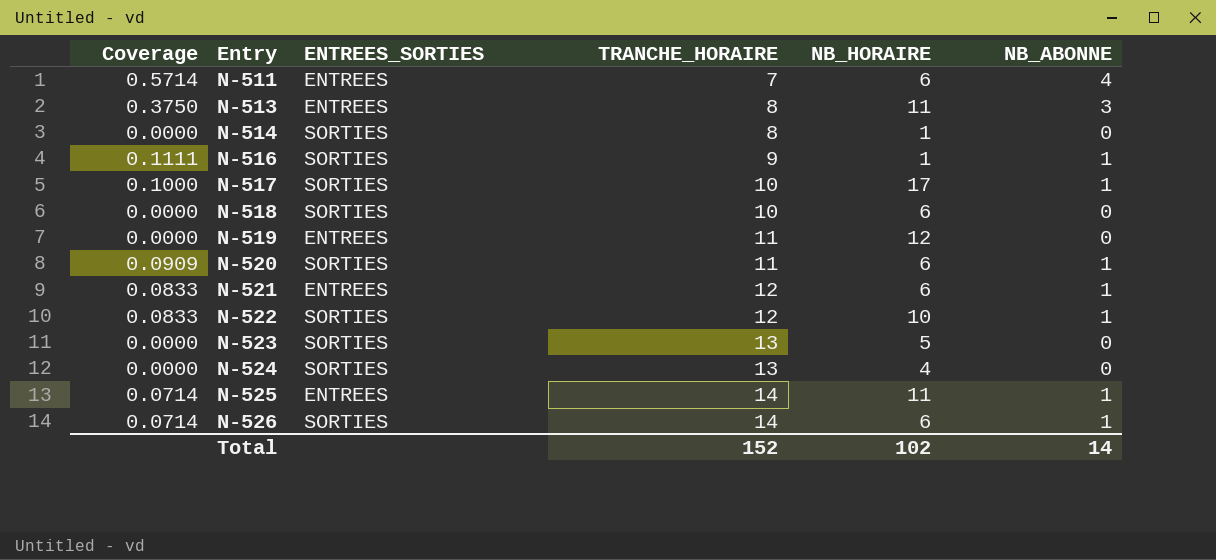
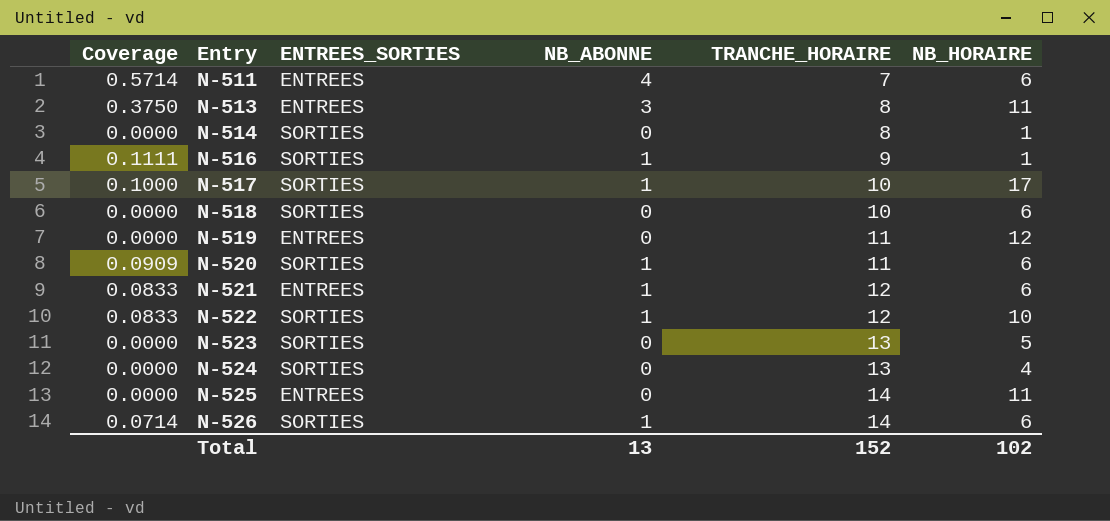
column NB_ABONNE | position: 6 -> 4
N-525 | Coverage: 0.0714 -> 0.0000
N-525 | NB_ABONNE: 1 -> 0
Total | NB_ABONNE: 14 -> 13

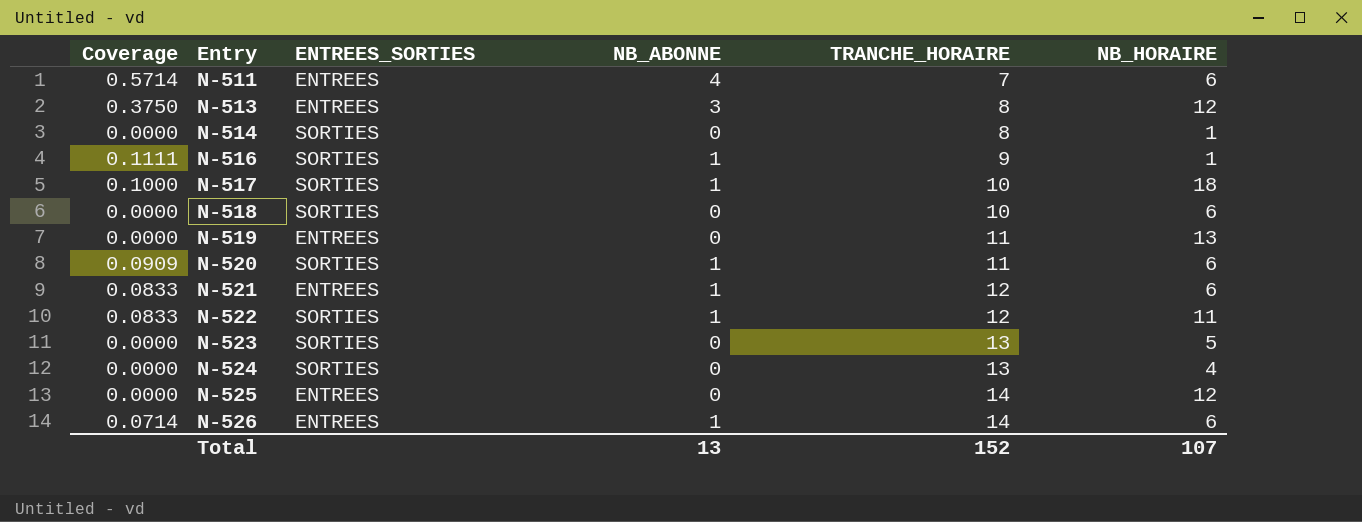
N-513 | NB_HORAIRE: 11 -> 12
N-517 | NB_HORAIRE: 17 -> 18
N-519 | NB_HORAIRE: 12 -> 13
N-522 | NB_HORAIRE: 10 -> 11
N-525 | NB_HORAIRE: 11 -> 12
N-526 | ENTREES_SORTIES: SORTIES -> ENTREES
Total | NB_HORAIRE: 102 -> 107

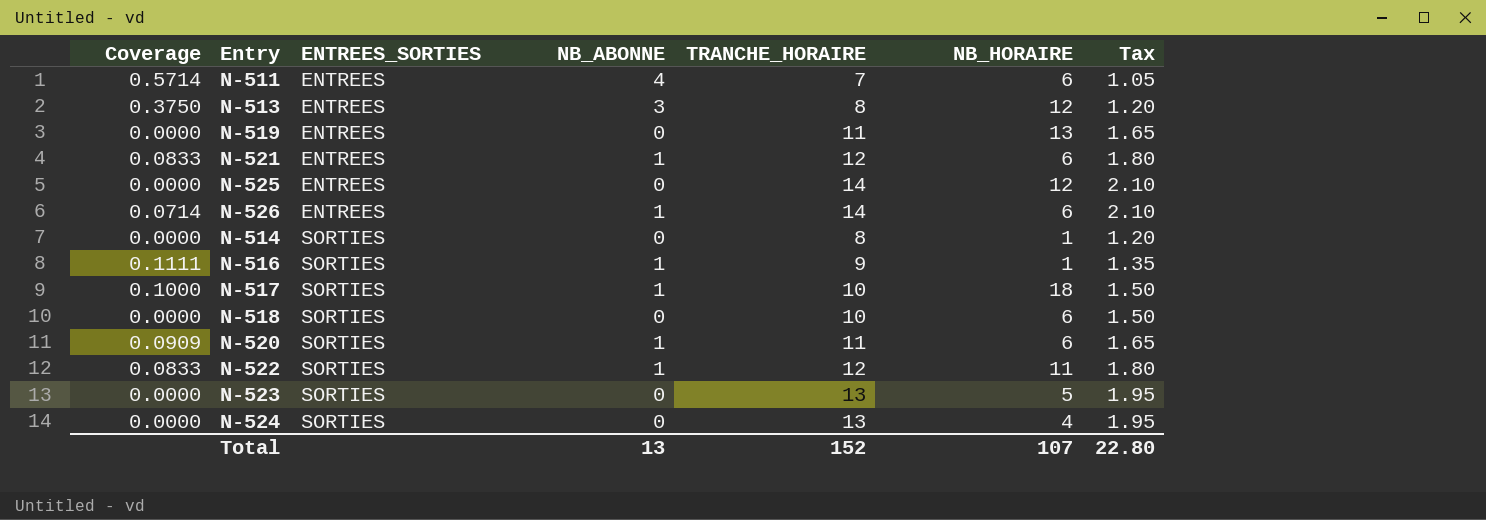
row order: Entry ascending -> ENTREES_SORTIES ascending
column Tax | formula: none -> [TRANCHE_HORAIRE] * 0.15

